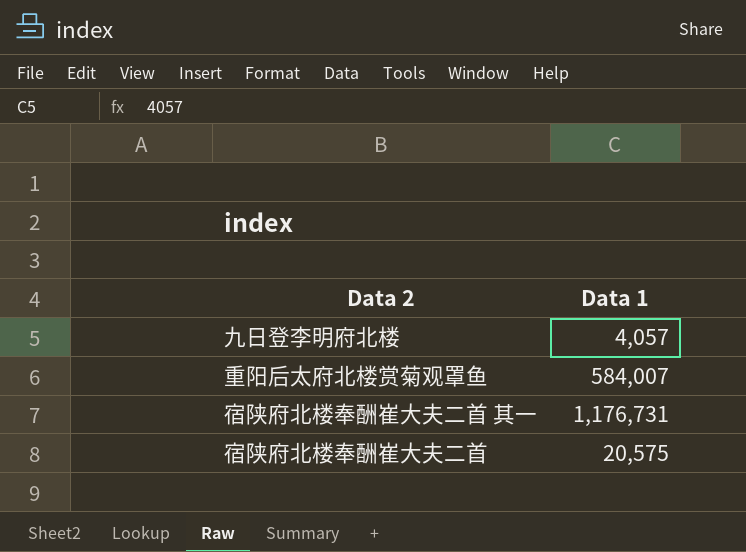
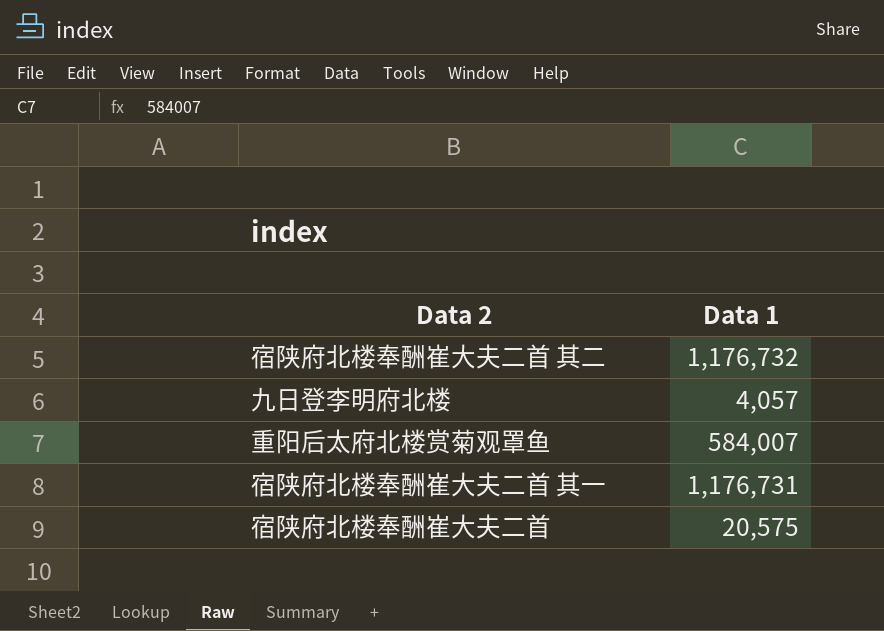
row 宿陕府北楼奉酬崔大夫二首 其二: none -> 1,176,732

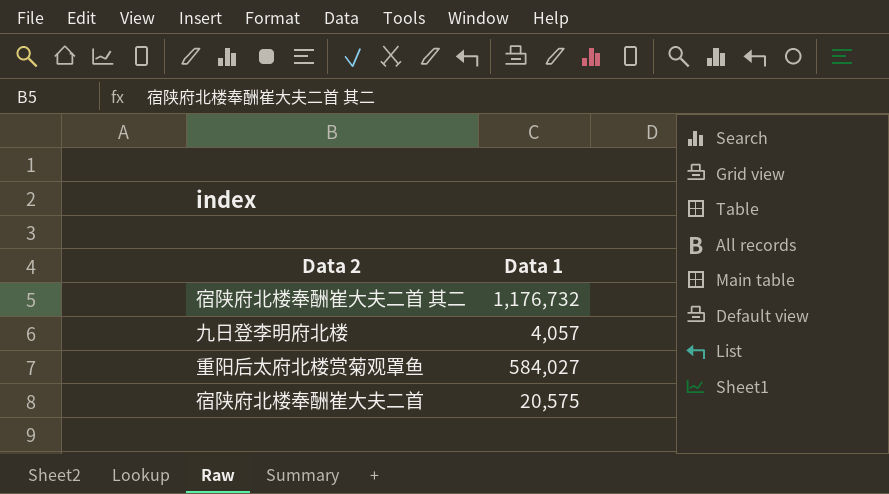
row 宿陕府北楼奉酬崔大夫二首 其一: 1,176,731 -> none
重阳后太府北楼赏菊观罩鱼 | Data 1: 584,007 -> 584,027

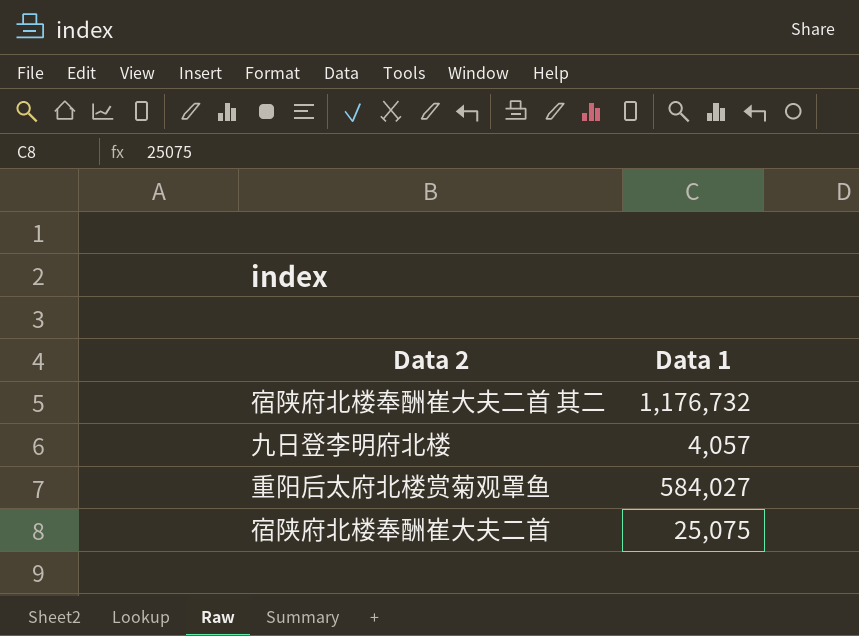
宿陕府北楼奉酬崔大夫二首 | Data 1: 20,575 -> 25,075

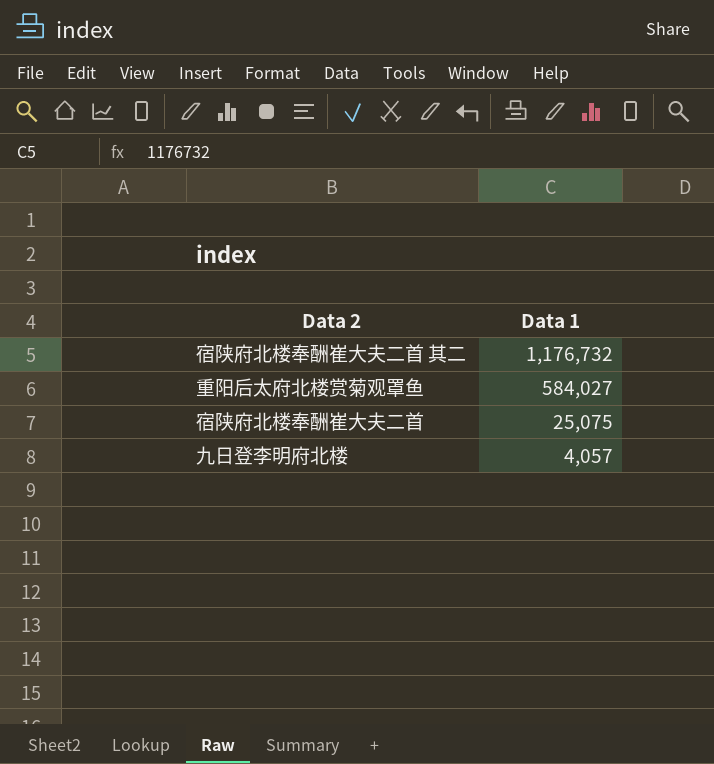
row order: none -> Data 1 descending

